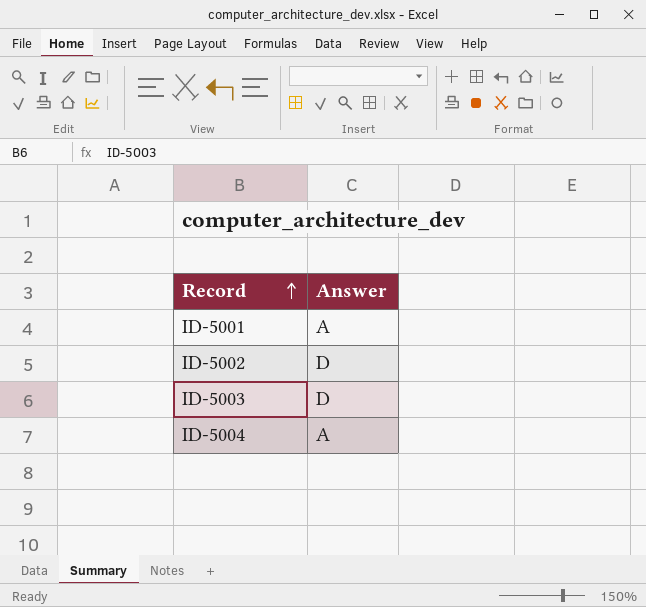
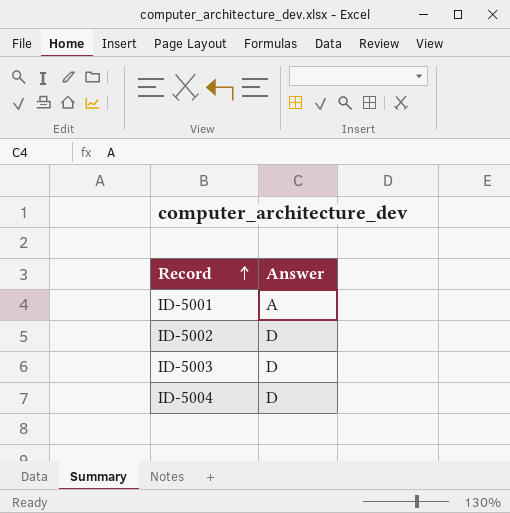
ID-5004 | Answer: A -> D

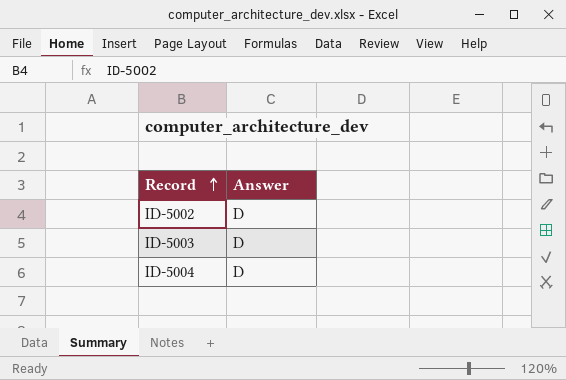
row ID-5001: A -> none

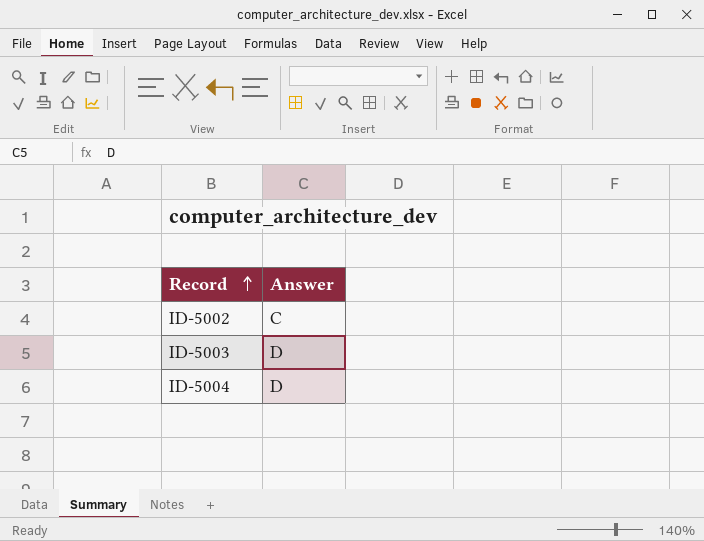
ID-5002 | Answer: D -> C

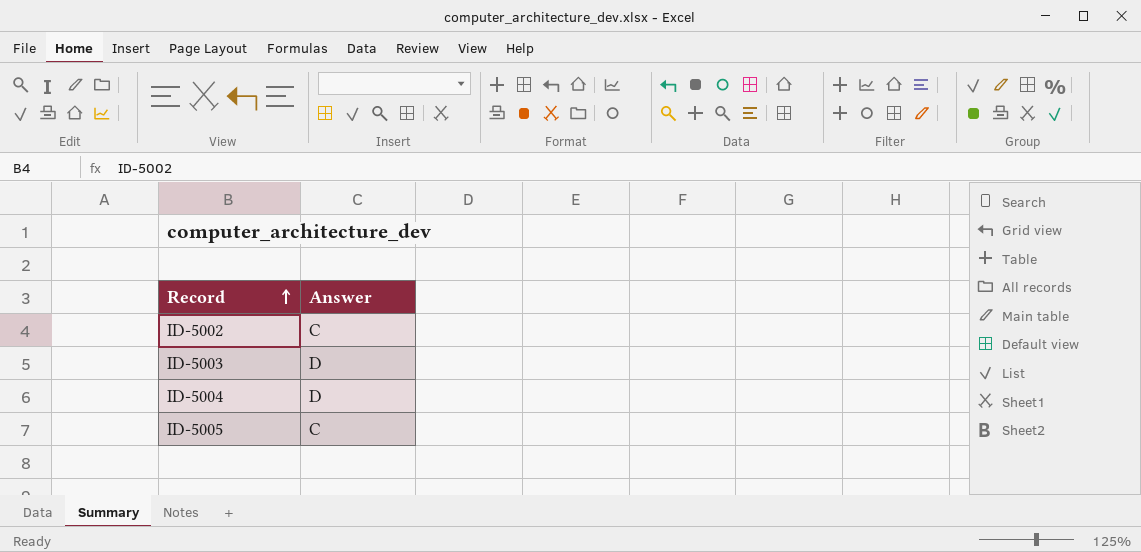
row ID-5005: none -> C

